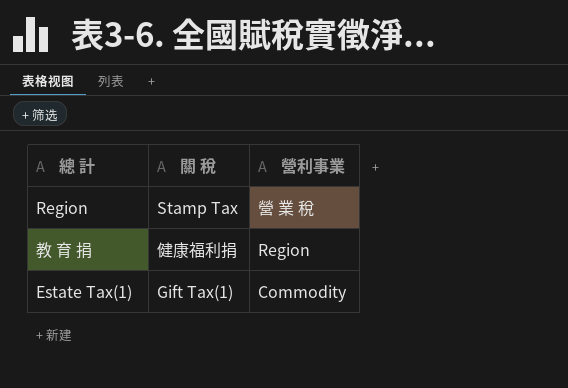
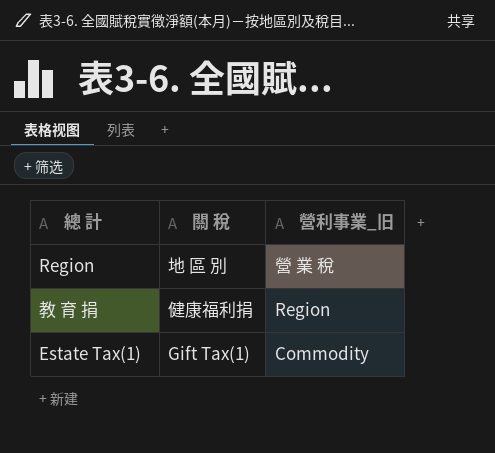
column name: 營利事業 -> 營利事業_旧
Region | 關 稅: Stamp Tax -> 地 區 別

